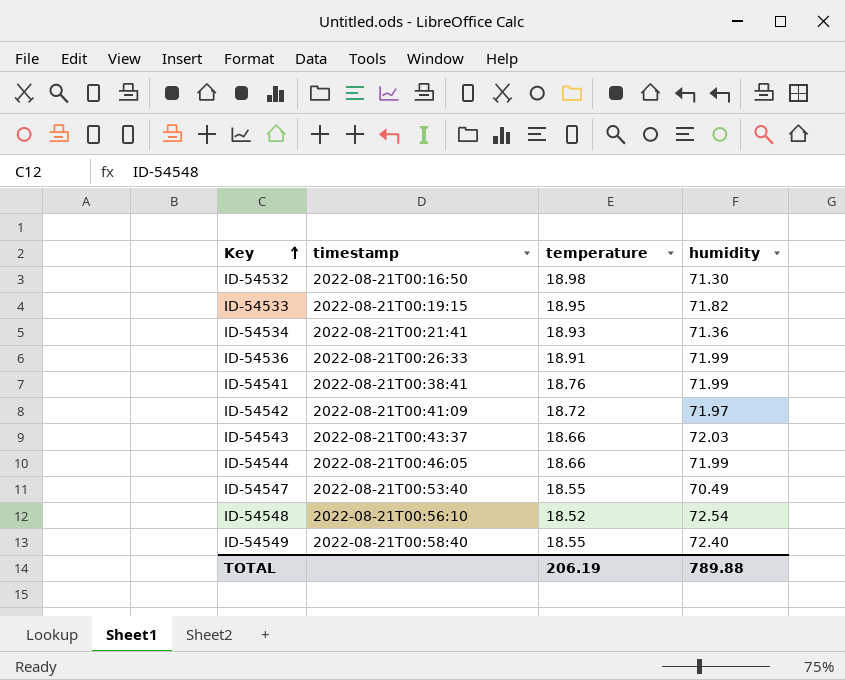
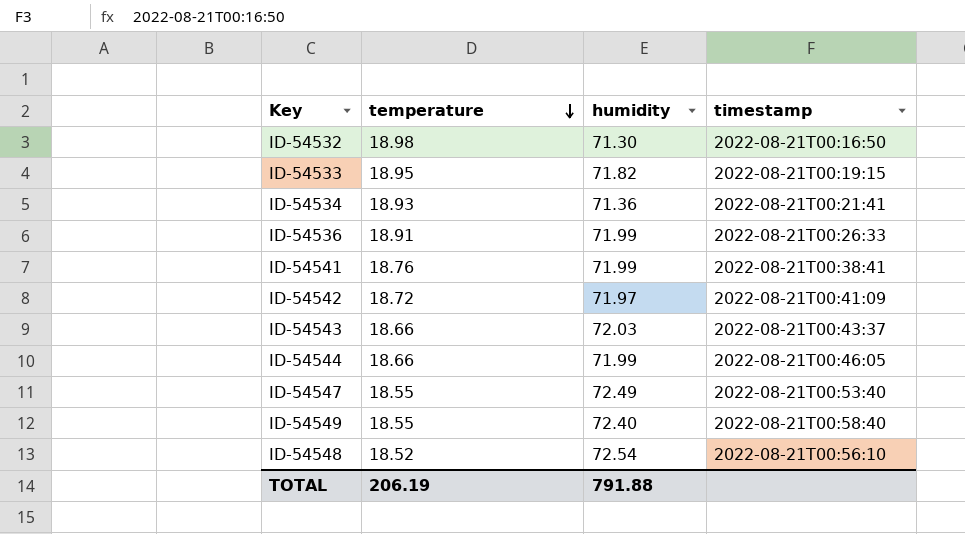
row order: Key ascending -> temperature descending
column timestamp | position: 2 -> 4
ID-54547 | humidity: 70.49 -> 72.49
TOTAL | humidity: 789.88 -> 791.88

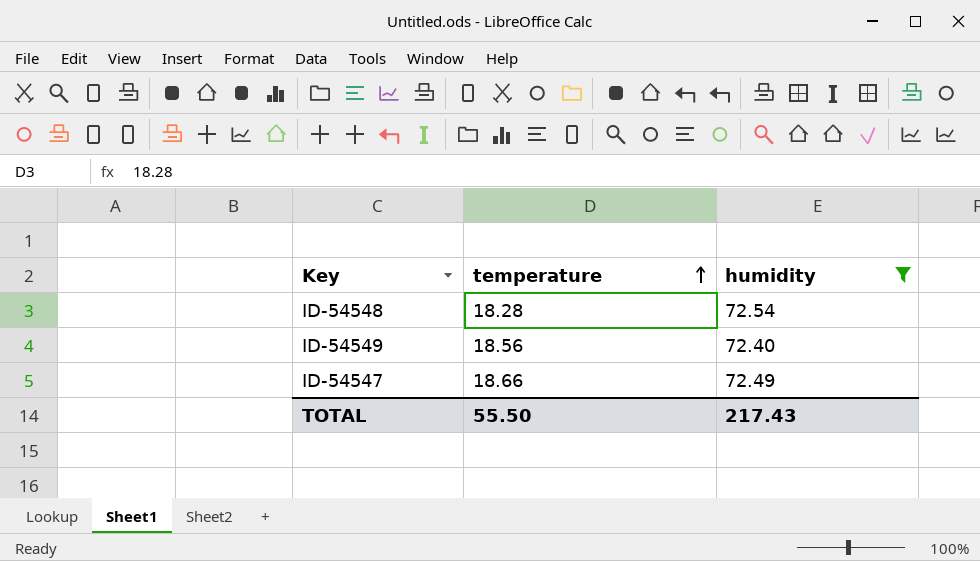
filter: none -> humidity >= 72.40
row order: temperature descending -> temperature ascending
column timestamp | position: 4 -> none
ID-54548 | temperature: 18.52 -> 18.28
ID-54549 | temperature: 18.55 -> 18.56
ID-54547 | temperature: 18.55 -> 18.66
TOTAL | temperature: 206.19 -> 55.50
TOTAL | humidity: 791.88 -> 217.43

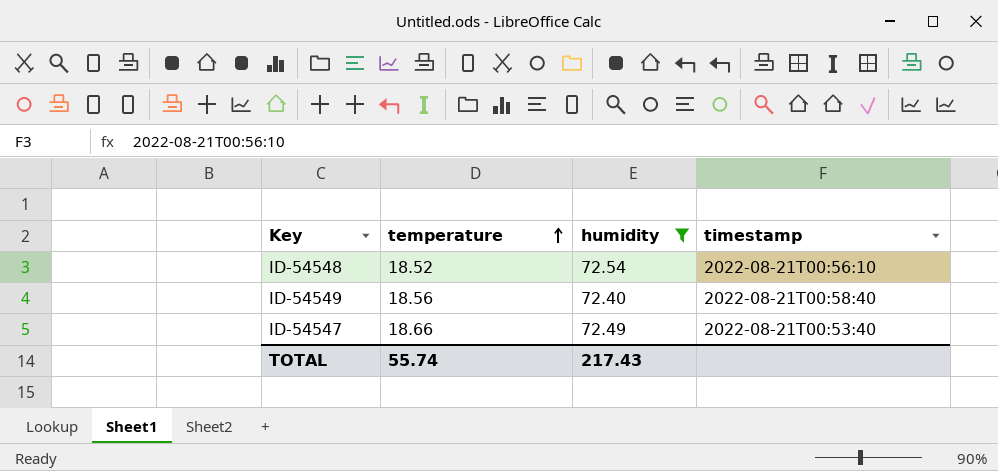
column timestamp | position: none -> 4
ID-54548 | temperature: 18.28 -> 18.52
TOTAL | temperature: 55.50 -> 55.74

